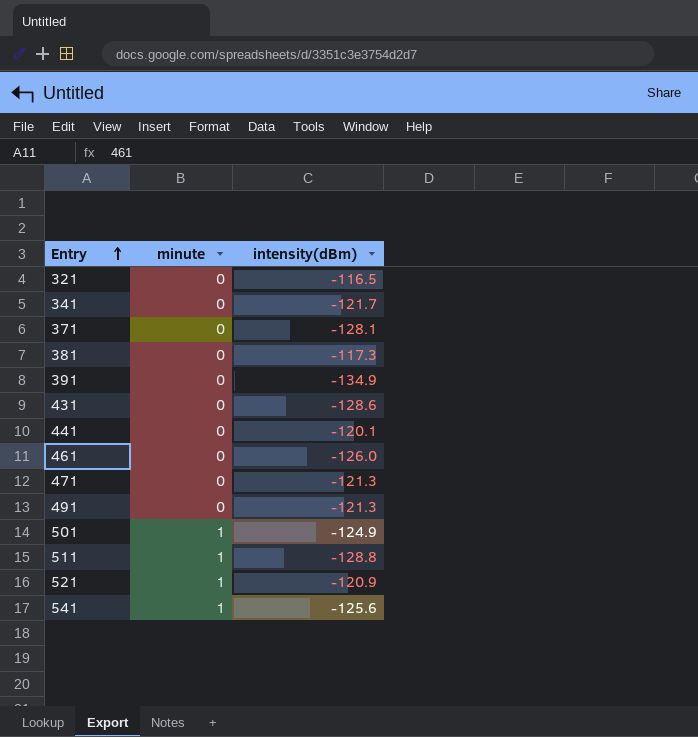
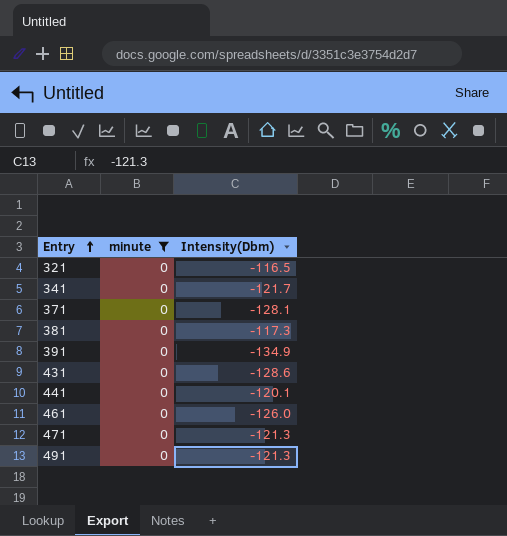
filter: none -> minute = 0
column name: intensity(dBm) -> Intensity(Dbm)

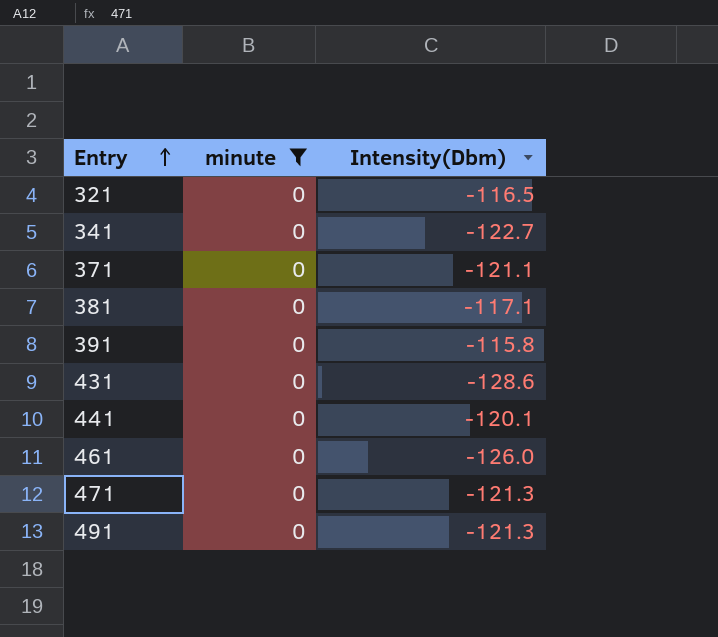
341 | Intensity(Dbm): -121.7 -> -122.7
371 | Intensity(Dbm): -128.1 -> -121.1
381 | Intensity(Dbm): -117.3 -> -117.1
391 | Intensity(Dbm): -134.9 -> -115.8

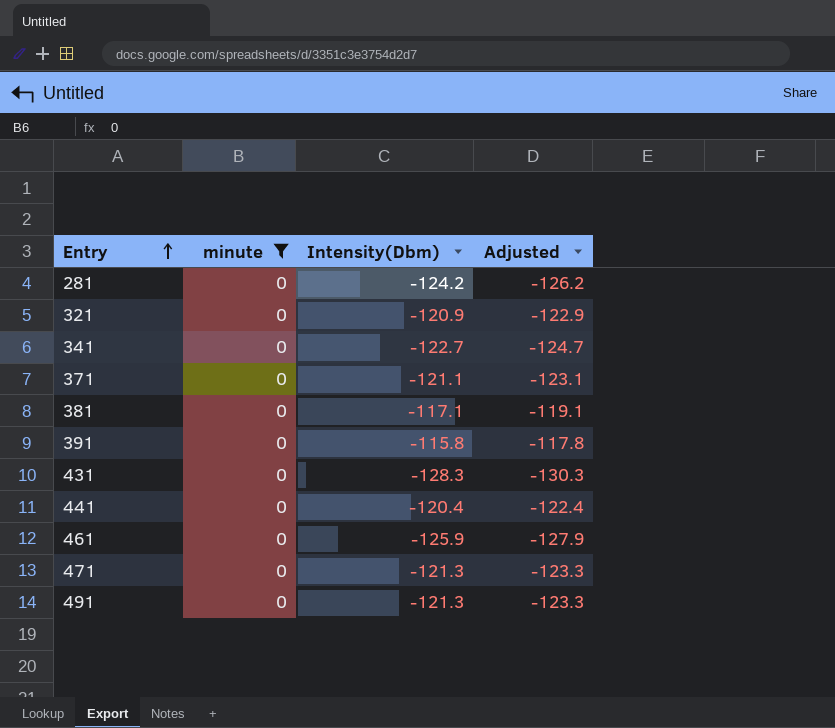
column Adjusted | formula: none -> [Intensity(Dbm)] - 2
row 281: none -> 0 | -124.2 | -126.2
321 | Intensity(Dbm): -116.5 -> -120.9
431 | Intensity(Dbm): -128.6 -> -128.3
441 | Intensity(Dbm): -120.1 -> -120.4
461 | Intensity(Dbm): -126.0 -> -125.9

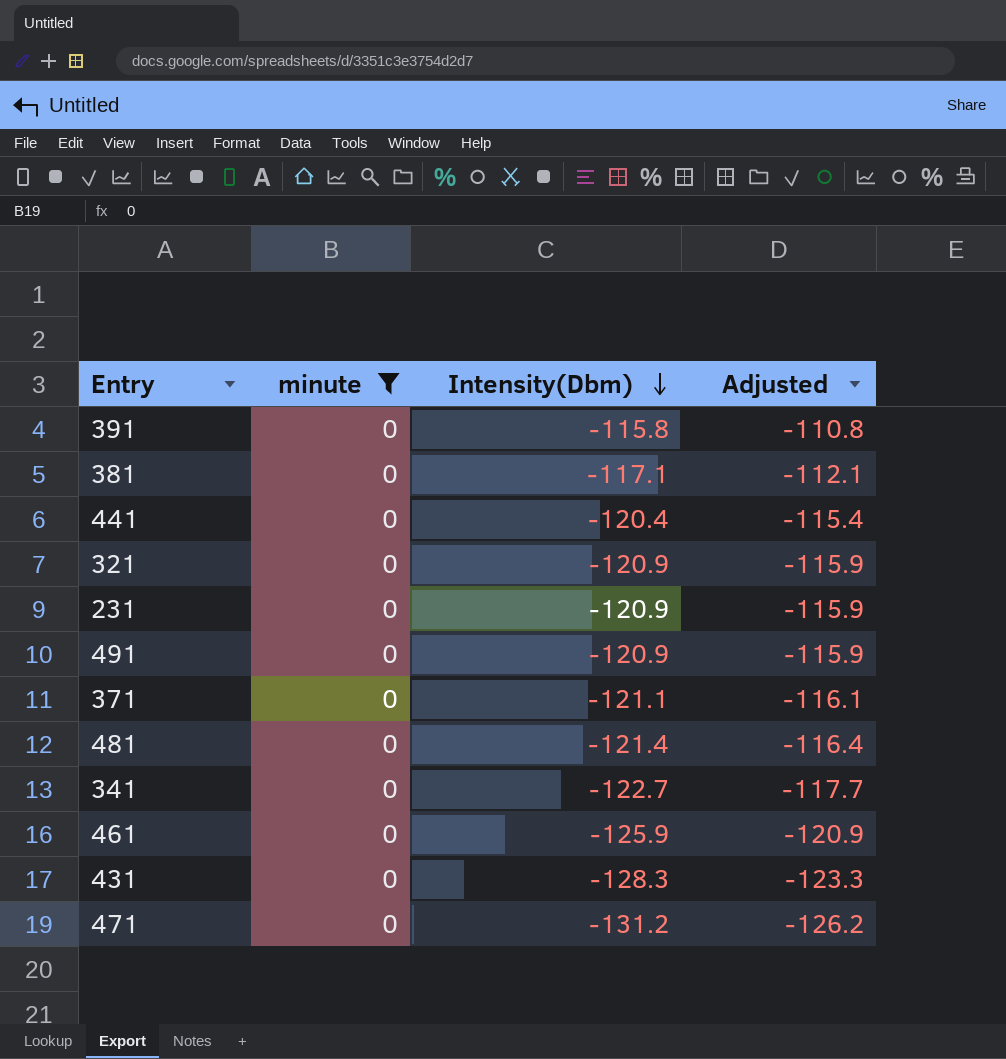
row order: Entry ascending -> Intensity(Dbm) descending
column Adjusted | formula: [Intensity(Dbm)] - 2 -> [Intensity(Dbm)] + 5
row 281: 0 | -124.2 | -126.2 -> none
row 231: none -> 0 | -120.9 | -115.9
491 | Intensity(Dbm): -121.3 -> -120.9
row 481: none -> 0 | -121.4 | -116.4
471 | Intensity(Dbm): -121.3 -> -131.2

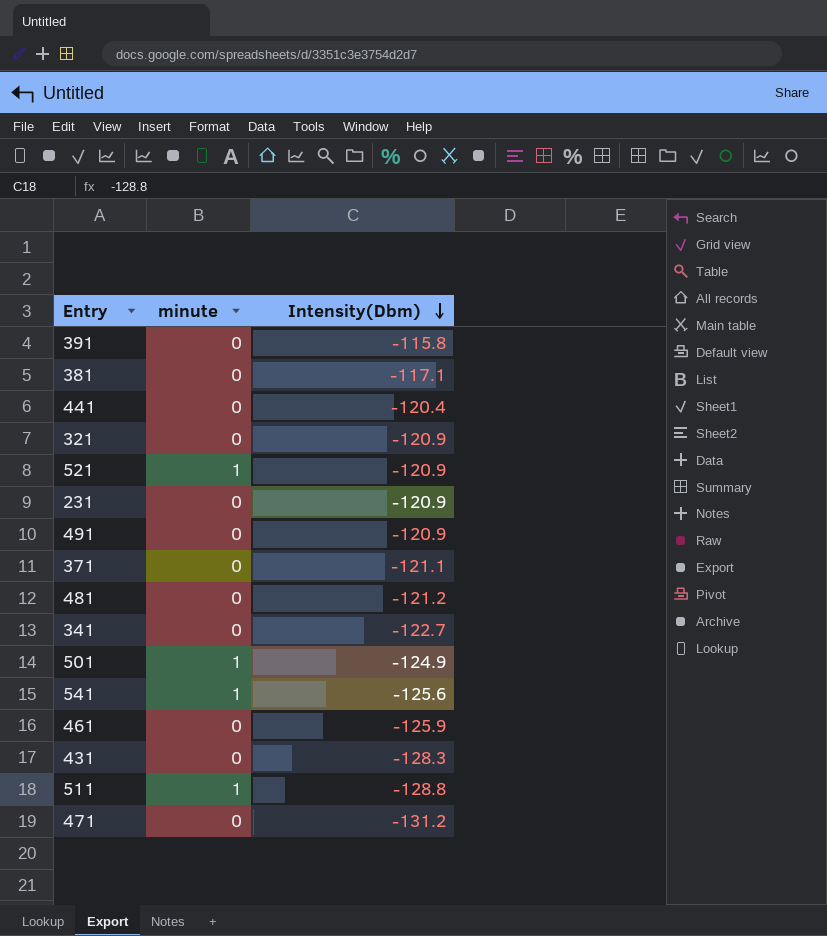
filter: minute = 0 -> none
column Adjusted | formula: [Intensity(Dbm)] + 5 -> none
481 | Intensity(Dbm): -121.4 -> -121.2

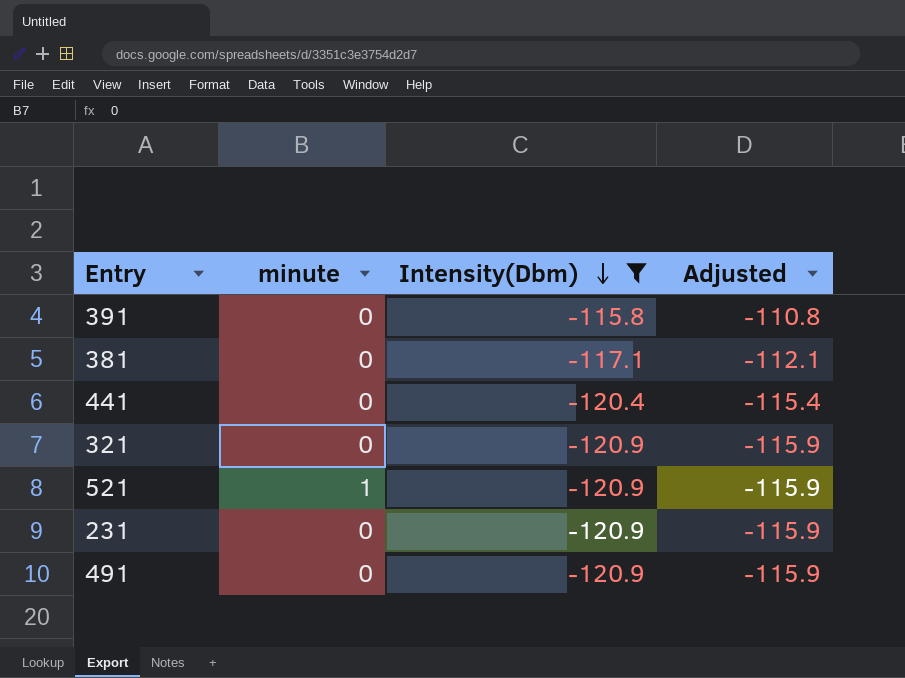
filter: none -> Intensity(Dbm) >= -120.9
column Adjusted | formula: none -> [Intensity(Dbm)] + 5

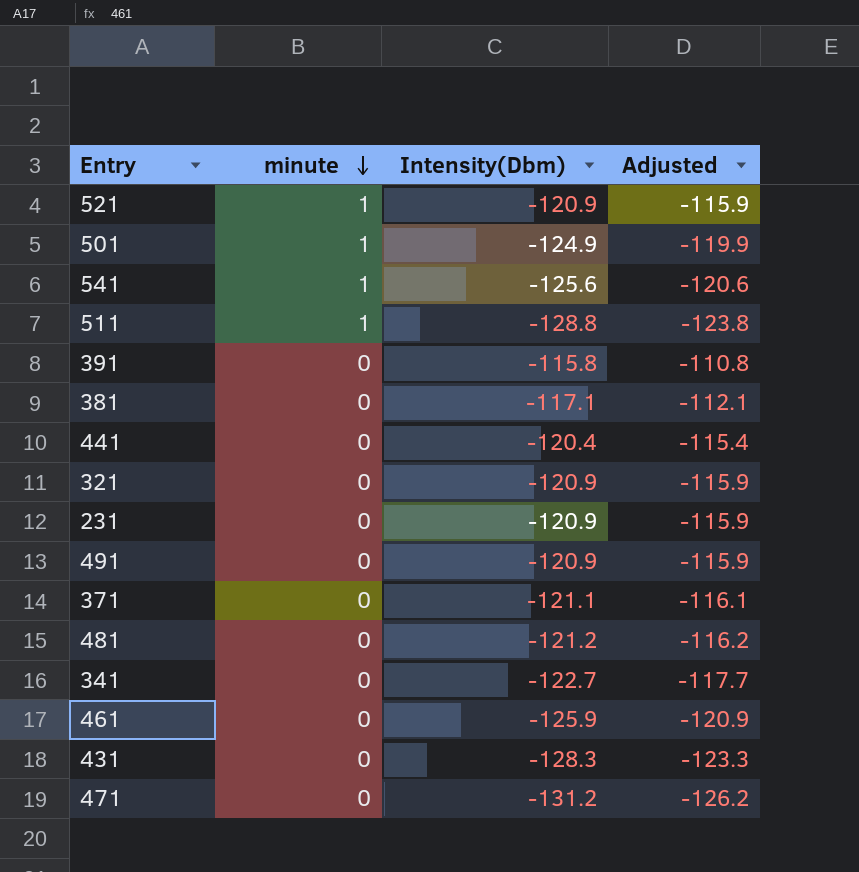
filter: Intensity(Dbm) >= -120.9 -> none
row order: Intensity(Dbm) descending -> minute descending

